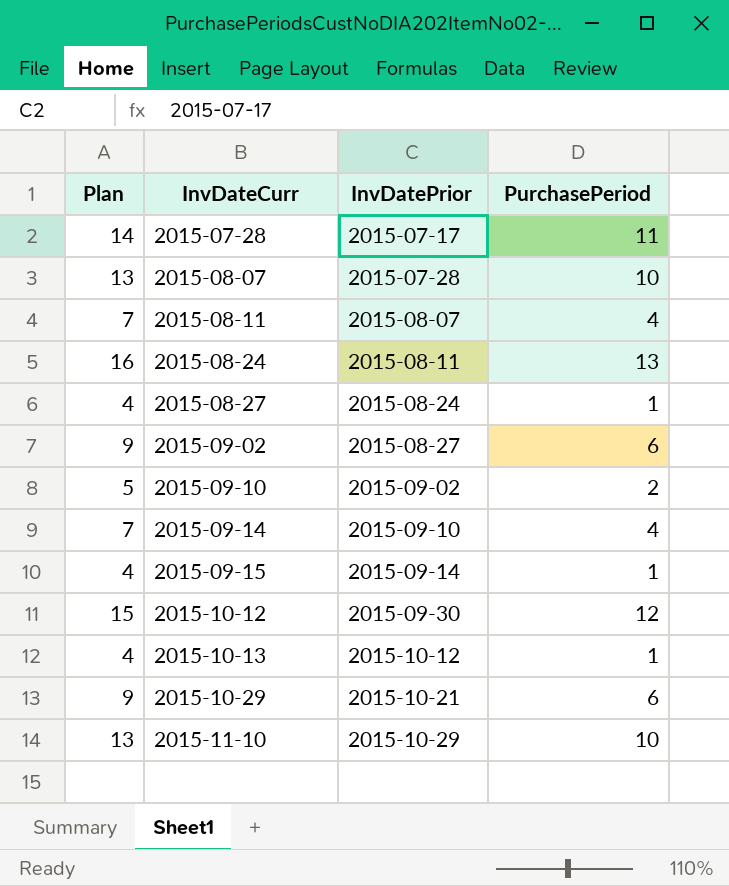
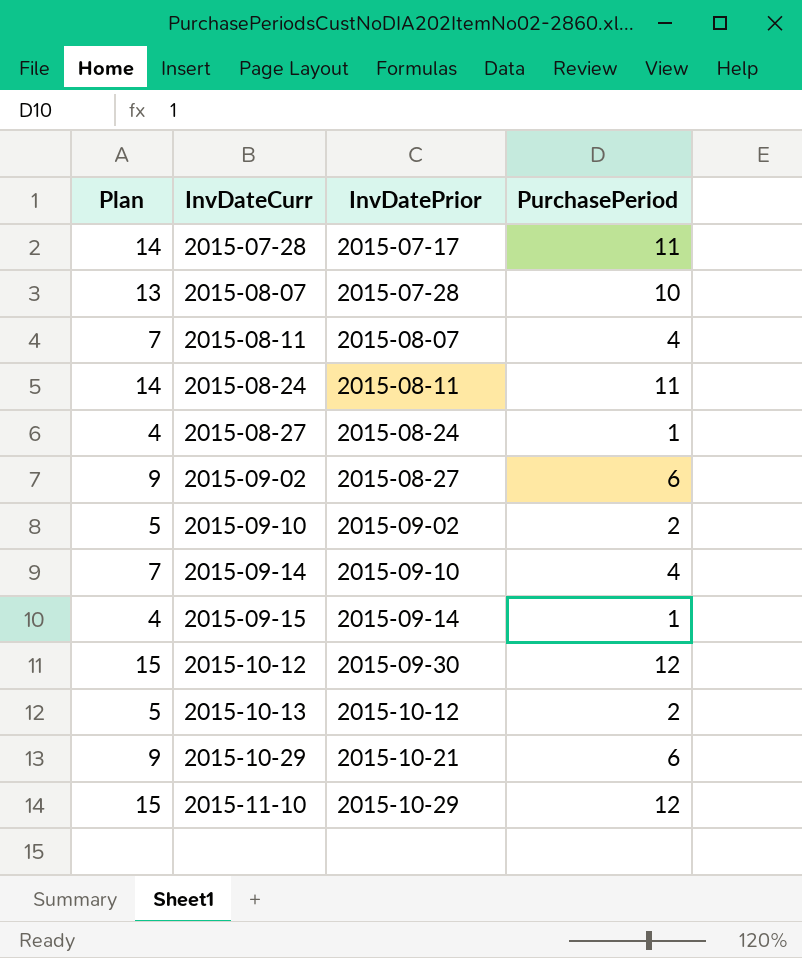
2015-08-24 | Plan: 16 -> 14
2015-08-24 | PurchasePeriod: 13 -> 11
2015-10-13 | Plan: 4 -> 5
2015-10-13 | PurchasePeriod: 1 -> 2
2015-11-10 | Plan: 13 -> 15
2015-11-10 | PurchasePeriod: 10 -> 12

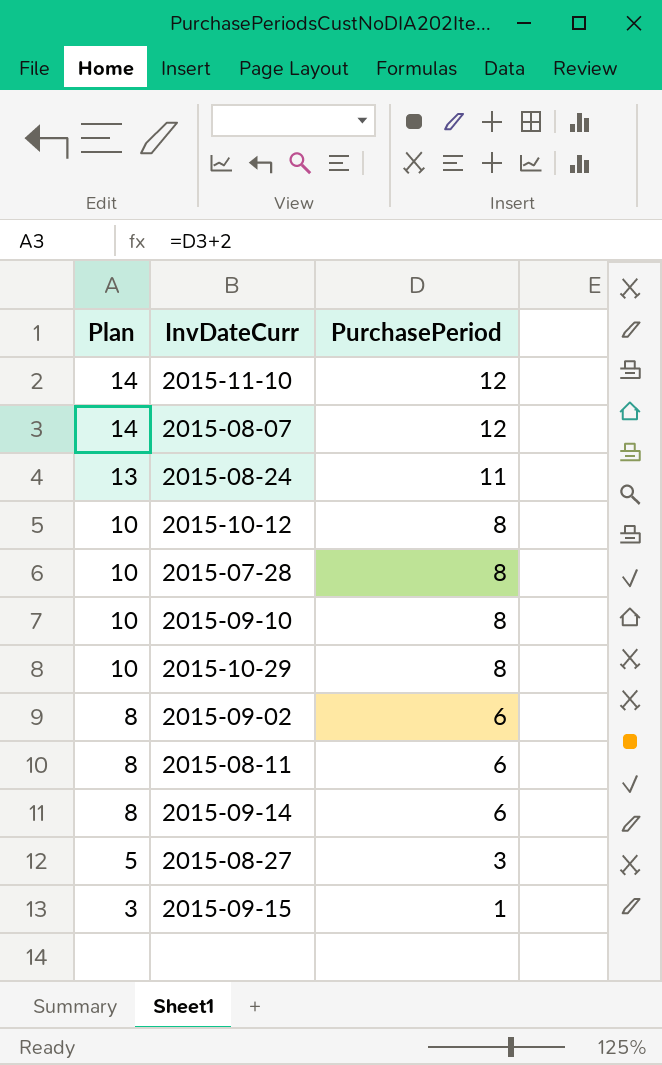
row order: InvDateCurr ascending -> Plan descending
column InvDatePrior | position: 3 -> none
column Plan | formula: [PurchasePeriod] + 3 -> [PurchasePeriod] + 2
row 2015-10-13: 5 | 2015-10-12 | 2 -> none
2015-08-07 | PurchasePeriod: 10 -> 12
2015-10-12 | PurchasePeriod: 12 -> 8
2015-07-28 | PurchasePeriod: 11 -> 8
2015-09-10 | PurchasePeriod: 2 -> 8
2015-10-29 | PurchasePeriod: 6 -> 8
2015-08-11 | PurchasePeriod: 4 -> 6
2015-09-14 | PurchasePeriod: 4 -> 6
2015-08-27 | PurchasePeriod: 1 -> 3

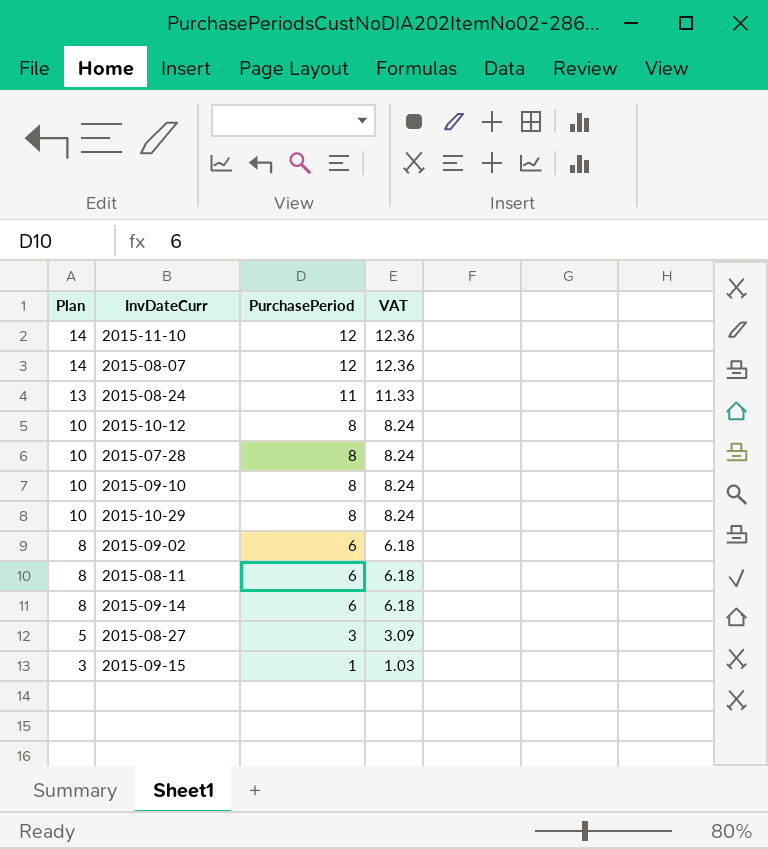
column VAT | formula: none -> [PurchasePeriod] * 1.03

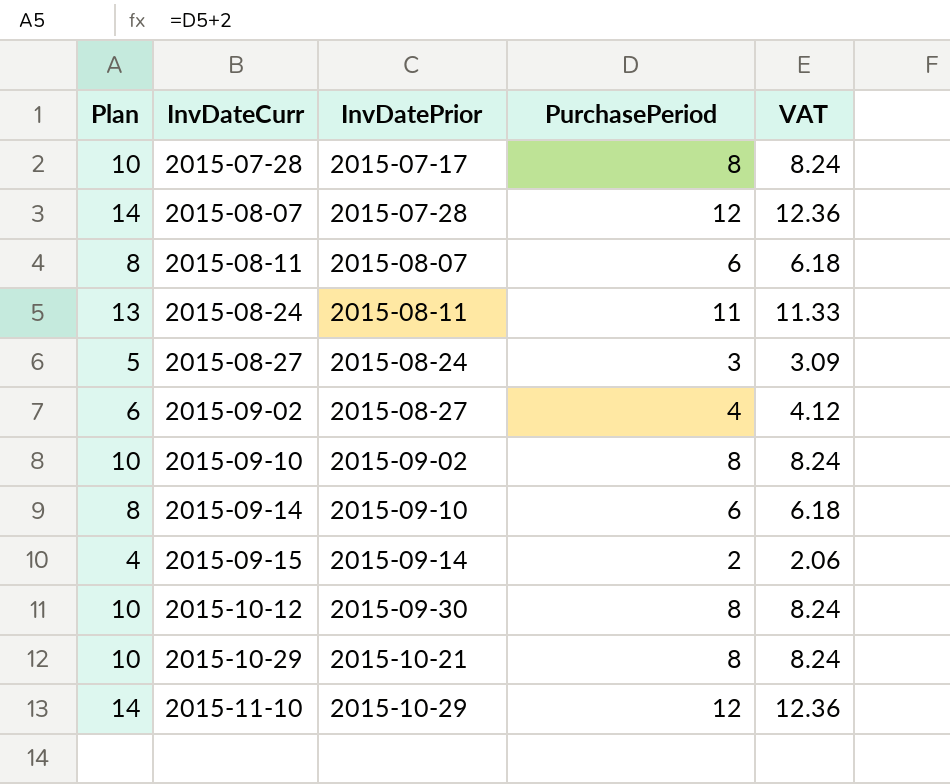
row order: Plan descending -> InvDateCurr ascending
column InvDatePrior | position: none -> 3
2015-09-02 | Plan: 8 -> 6
2015-09-02 | PurchasePeriod: 6 -> 4
2015-09-02 | VAT: 6.18 -> 4.12
2015-09-15 | Plan: 3 -> 4
2015-09-15 | PurchasePeriod: 1 -> 2
2015-09-15 | VAT: 1.03 -> 2.06

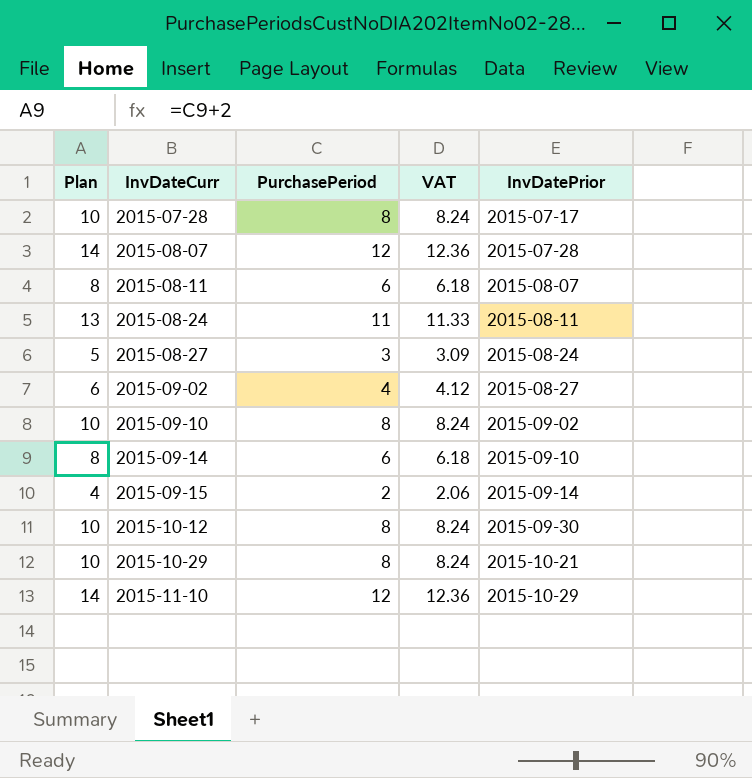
column InvDatePrior | position: 3 -> 5

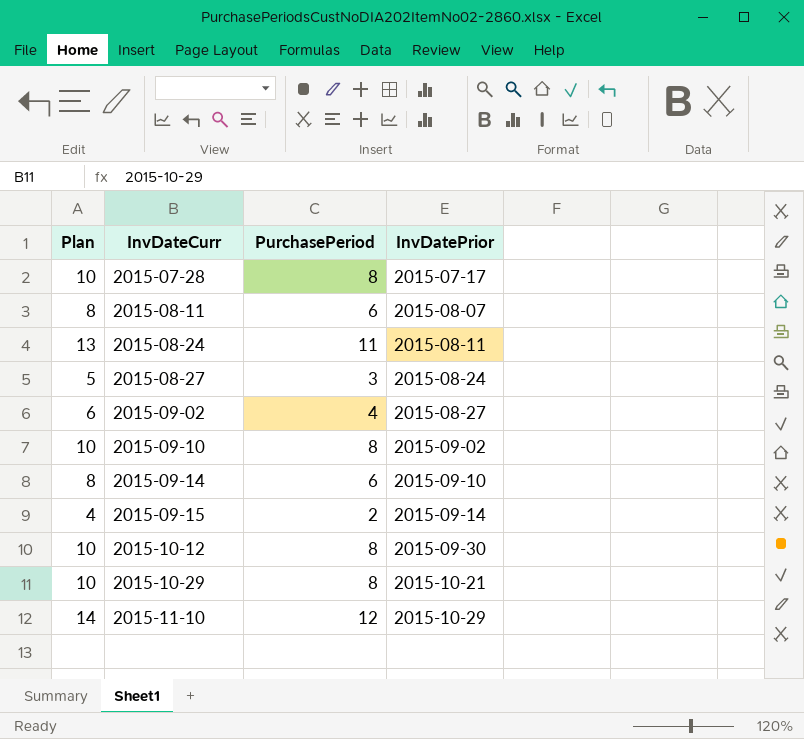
column VAT | formula: [PurchasePeriod] * 1.03 -> none
row 2015-08-07: 14 | 12 | 12.36 | 2015-07-28 -> none

